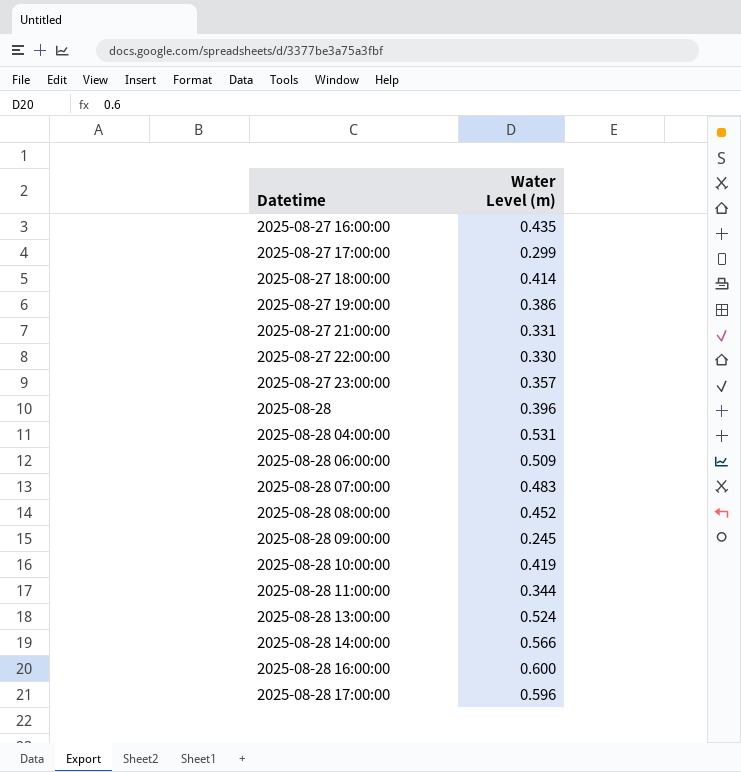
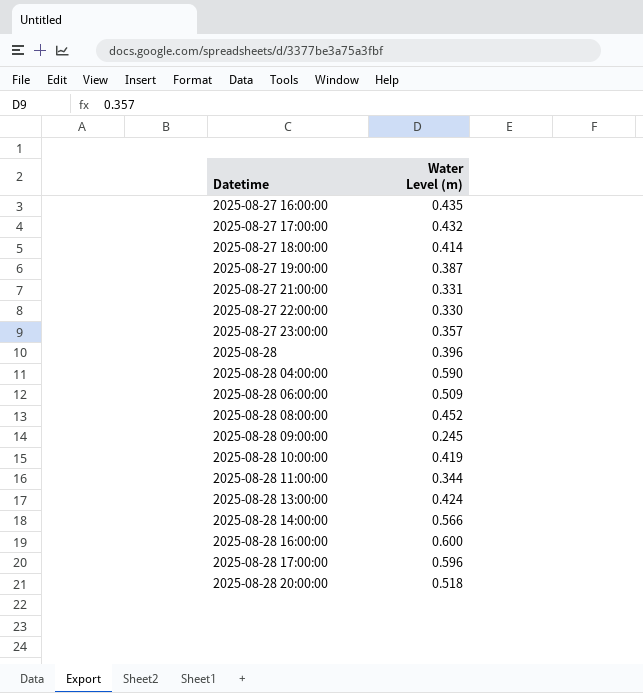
row 2025-08-28 07:00:00: 0.483 -> none
2025-08-27 17:00:00 | Water Level (m): 0.299 -> 0.432
2025-08-27 19:00:00 | Water Level (m): 0.386 -> 0.387
2025-08-28 04:00:00 | Water Level (m): 0.531 -> 0.590
2025-08-28 13:00:00 | Water Level (m): 0.524 -> 0.424
row 2025-08-28 20:00:00: none -> 0.518

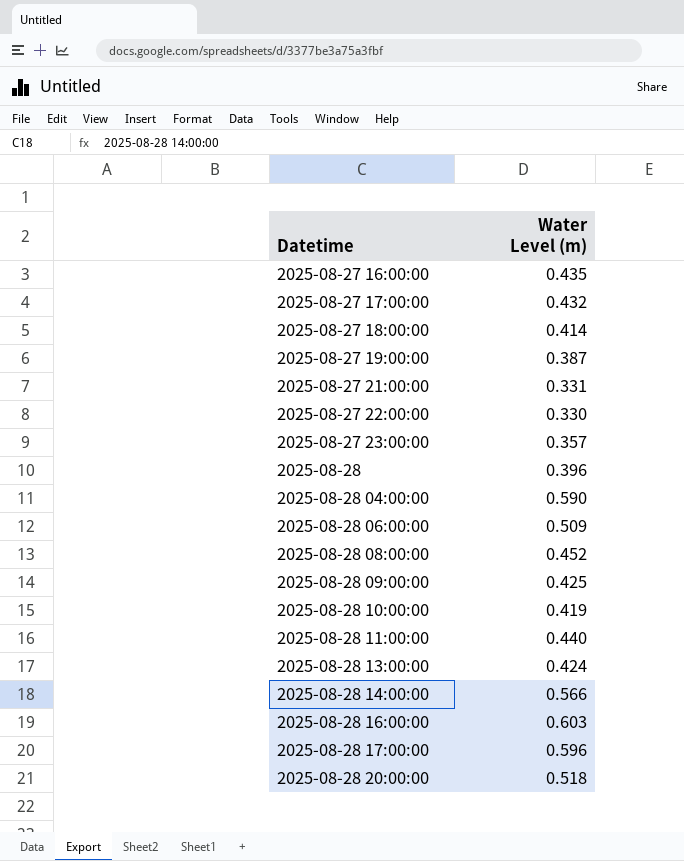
2025-08-28 09:00:00 | Water Level (m): 0.245 -> 0.425
2025-08-28 11:00:00 | Water Level (m): 0.344 -> 0.440
2025-08-28 16:00:00 | Water Level (m): 0.600 -> 0.603

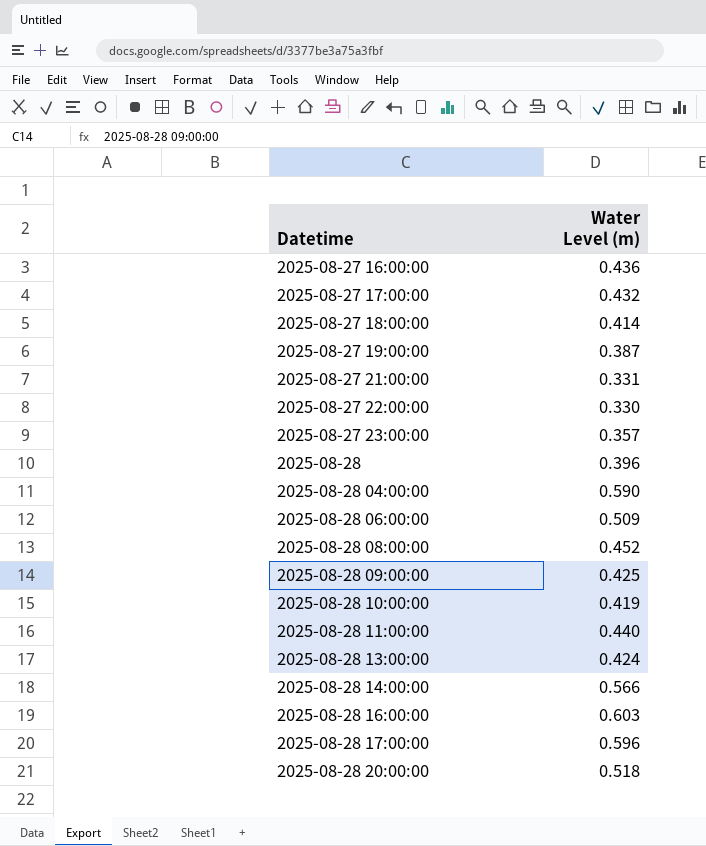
2025-08-27 16:00:00 | Water Level (m): 0.435 -> 0.436

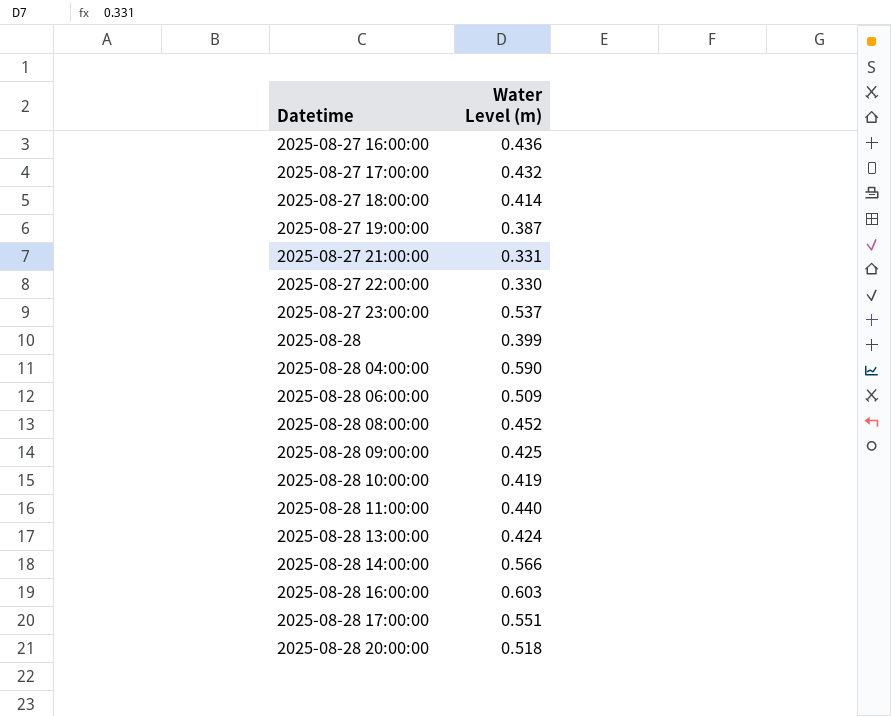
2025-08-27 23:00:00 | Water Level (m): 0.357 -> 0.537
2025-08-28 | Water Level (m): 0.396 -> 0.399
2025-08-28 17:00:00 | Water Level (m): 0.596 -> 0.551

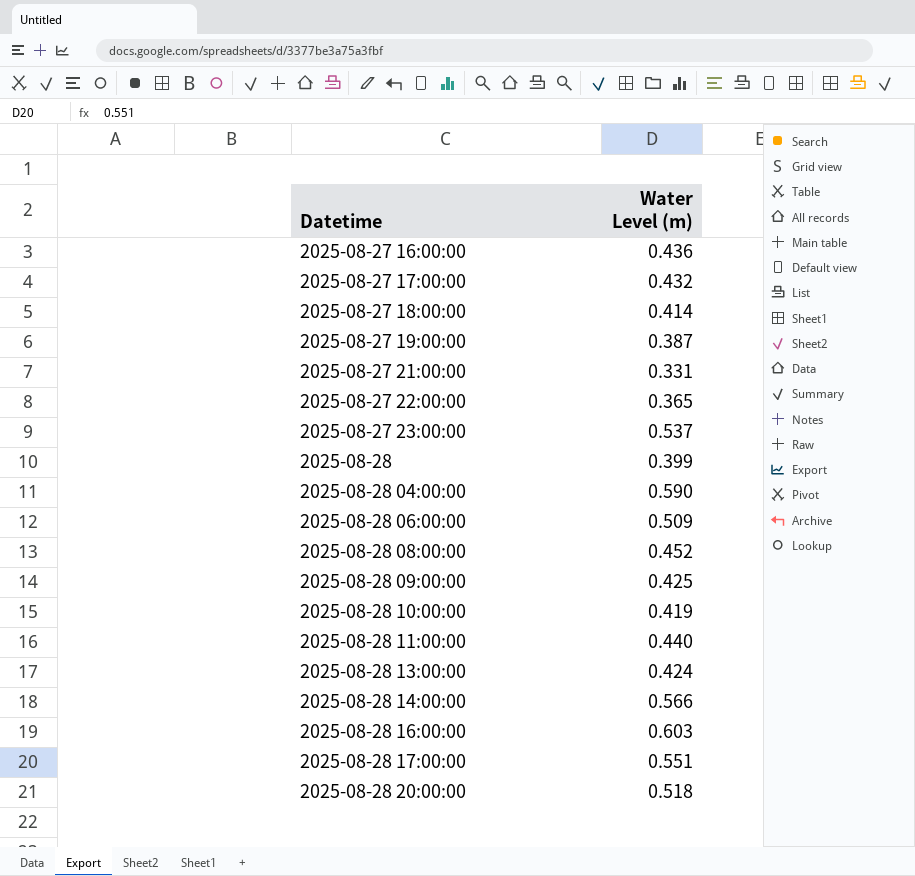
2025-08-27 22:00:00 | Water Level (m): 0.330 -> 0.365

